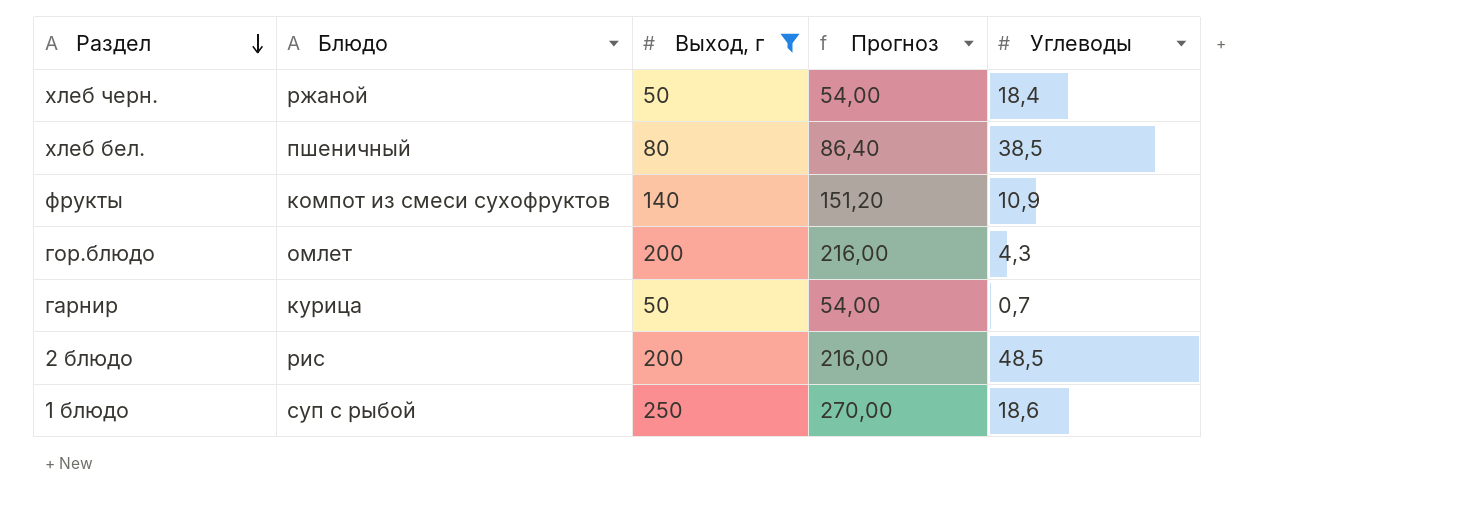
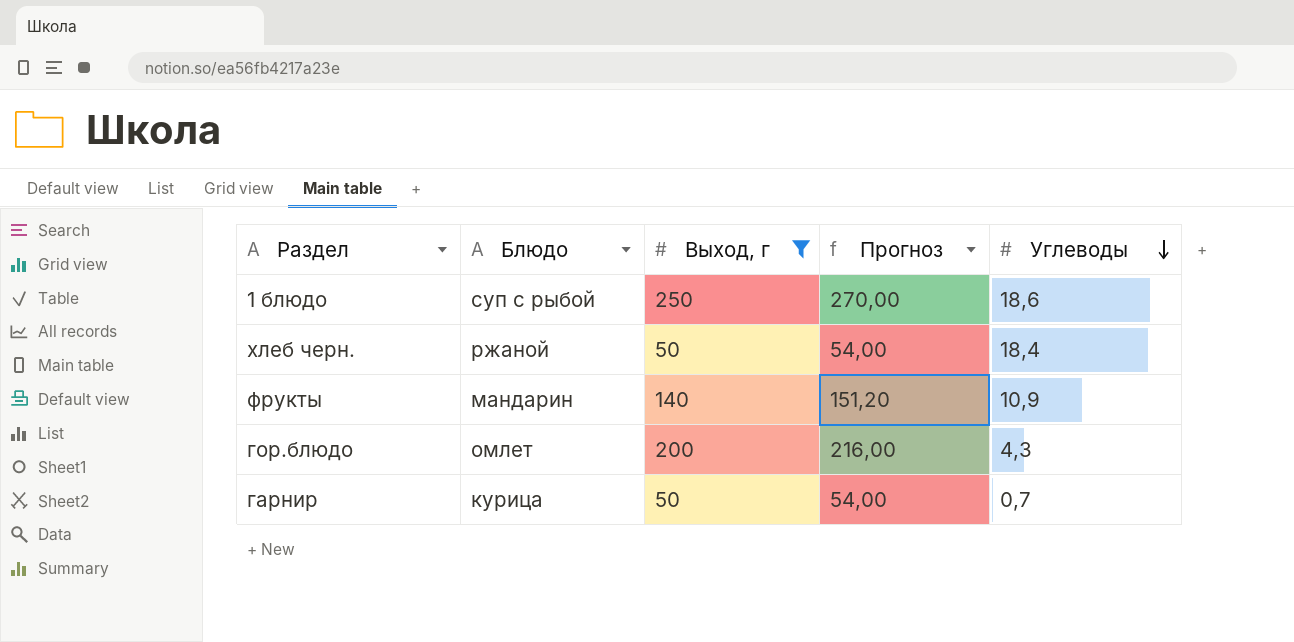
row order: Раздел descending -> Углеводы descending
row хлеб бел.: пшеничный | 80 | 86,40 | 38,5 -> none
row 2 блюдо: рис | 200 | 216,00 | 48,5 -> none
фрукты | Блюдо: компот из смеси сухофруктов -> мандарин

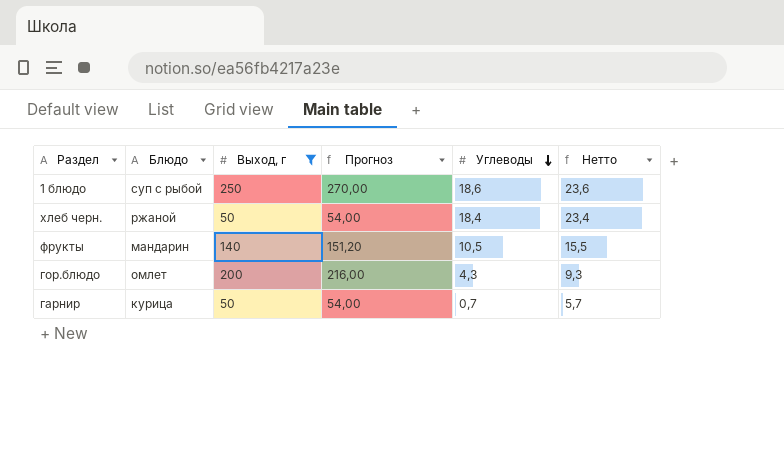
column Нетто | formula: none -> [Углеводы] + 5
фрукты | Углеводы: 10,9 -> 10,5

